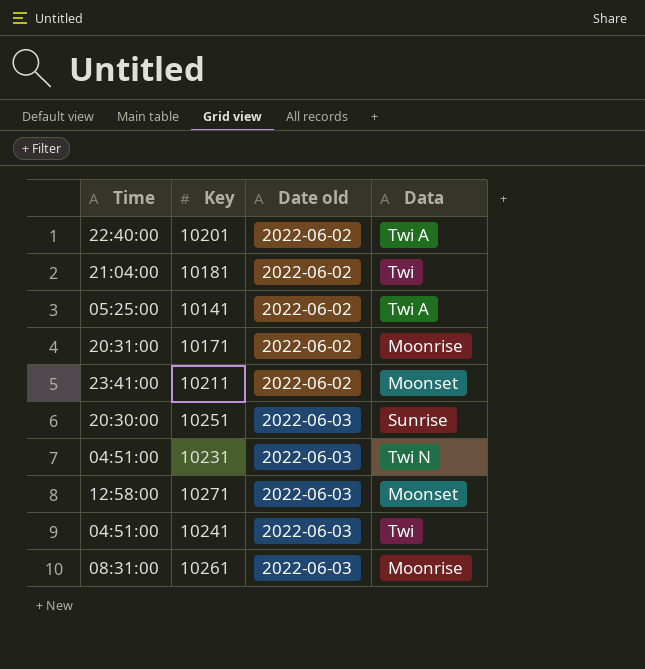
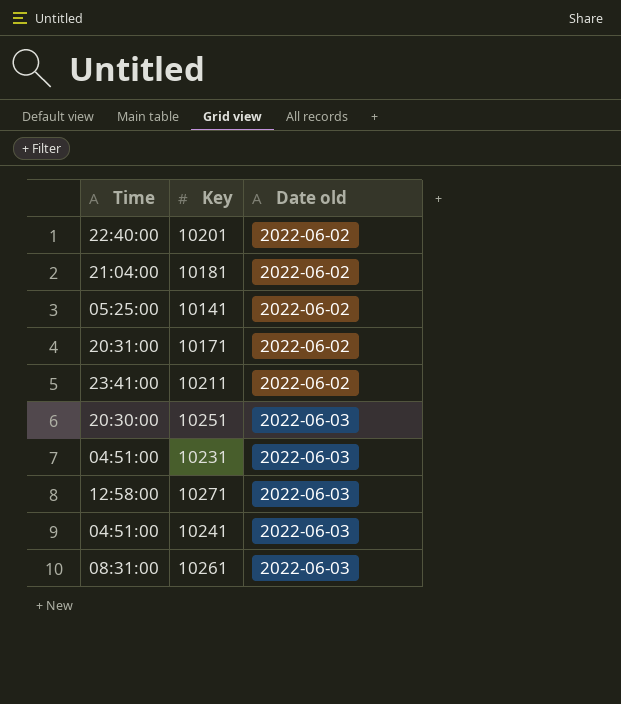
column Data | position: 4 -> none

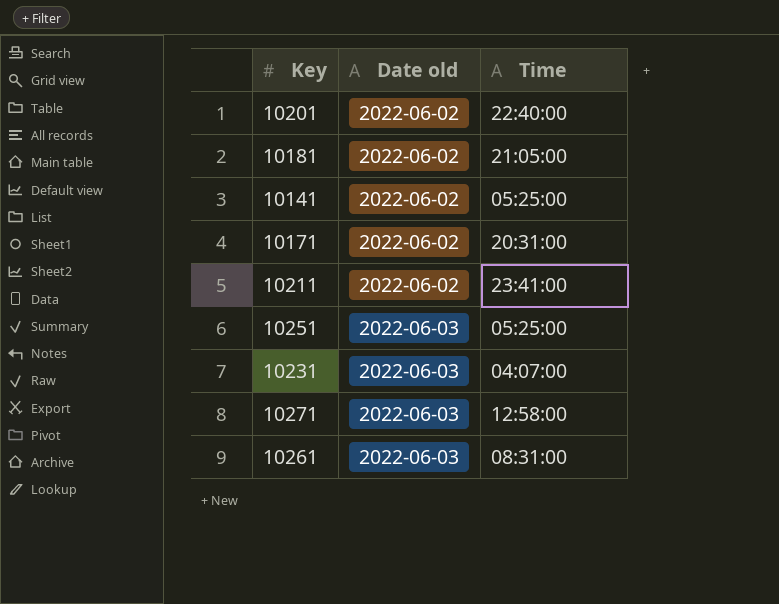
column Time | position: 1 -> 3
row 10241: 04:51:00 | 2022-06-03 -> none
10181 | Time: 21:04:00 -> 21:05:00
10251 | Time: 20:30:00 -> 05:25:00
10231 | Time: 04:51:00 -> 04:07:00

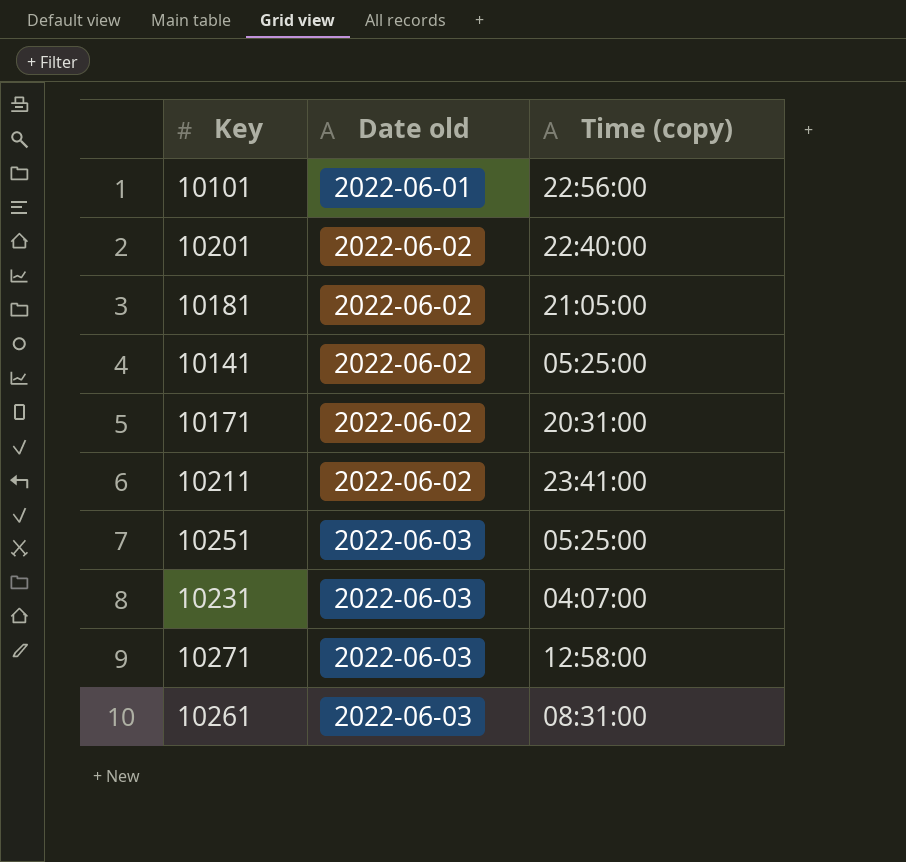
column name: Time -> Time (copy)
row 10101: none -> 2022-06-01 | 22:56:00

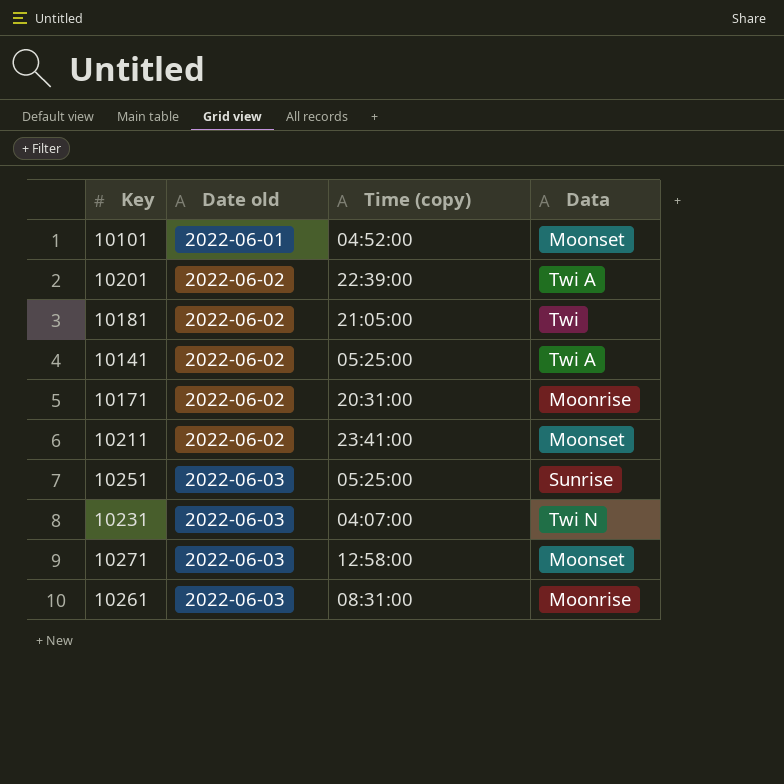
column Data | position: none -> 4
10101 | Time (copy): 22:56:00 -> 04:52:00
10201 | Time (copy): 22:40:00 -> 22:39:00

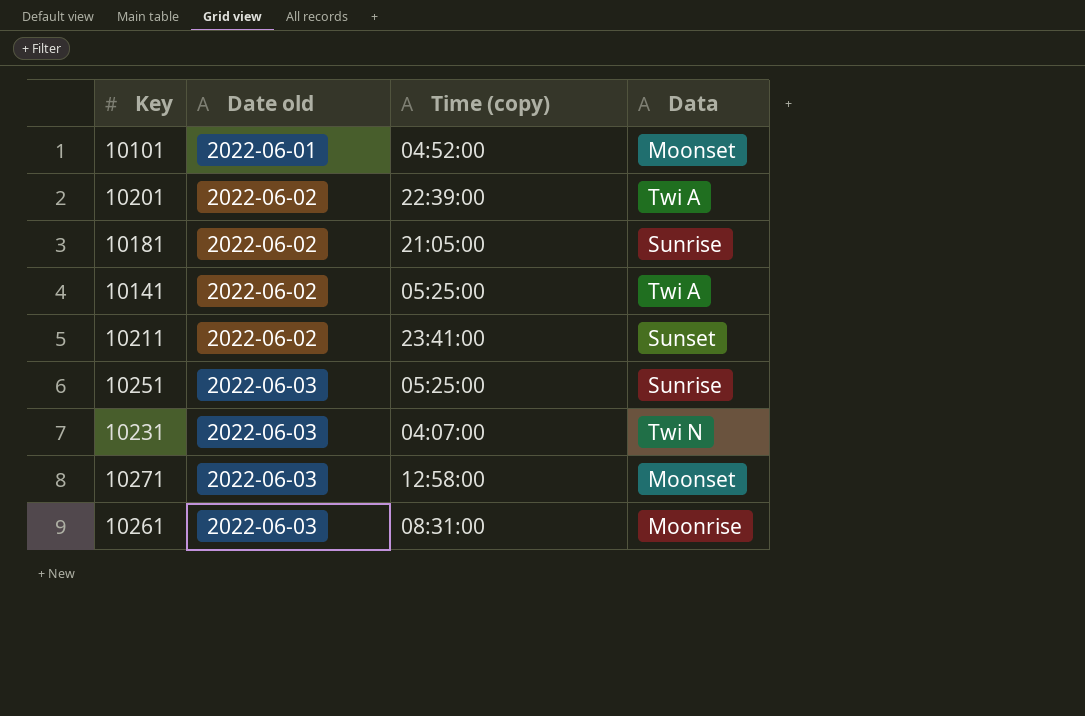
row 10171: 2022-06-02 | 20:31:00 | Moonrise -> none
10181 | Data: Twi -> Sunrise
10211 | Data: Moonset -> Sunset

